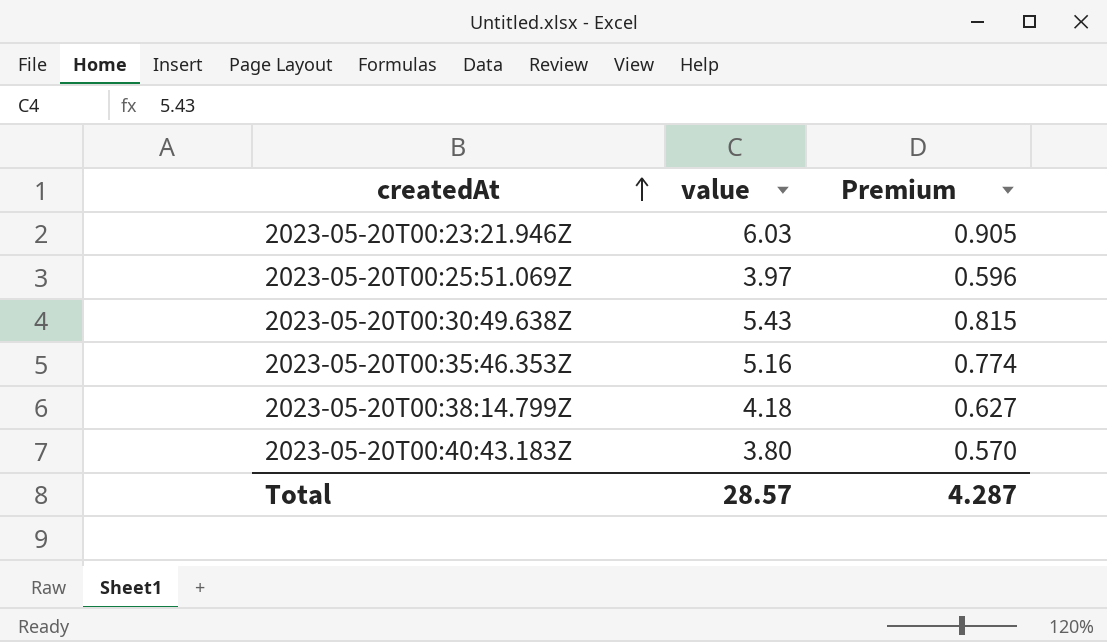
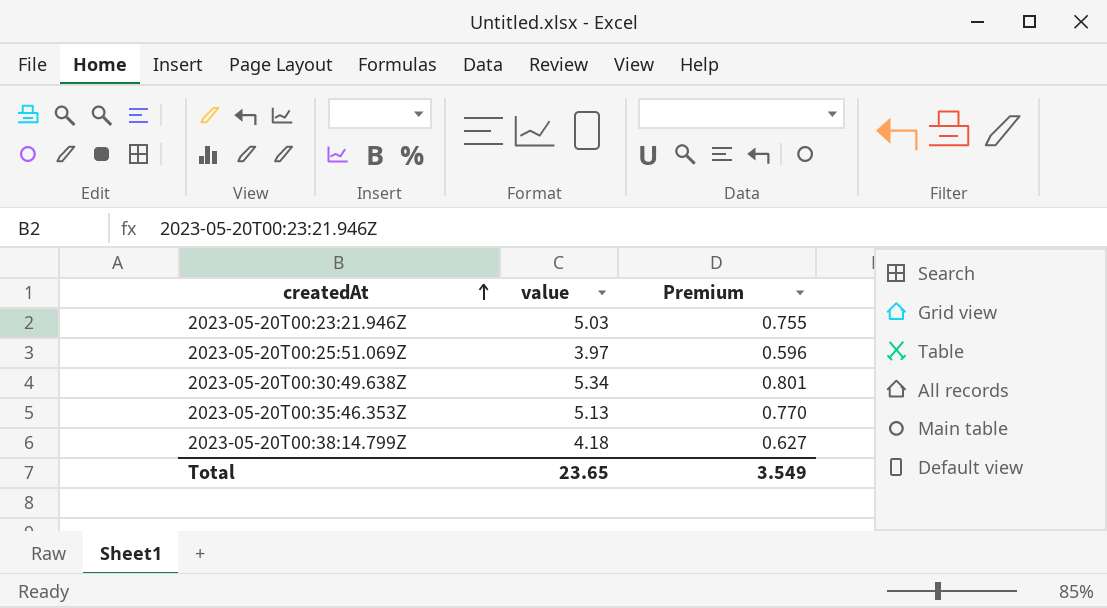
row 2023-05-20T00:40:43.183Z: 3.80 | 0.570 -> none
2023-05-20T00:23:21.946Z | value: 6.03 -> 5.03
2023-05-20T00:23:21.946Z | Premium: 0.905 -> 0.755
2023-05-20T00:30:49.638Z | value: 5.43 -> 5.34
2023-05-20T00:30:49.638Z | Premium: 0.815 -> 0.801
2023-05-20T00:35:46.353Z | value: 5.16 -> 5.13
2023-05-20T00:35:46.353Z | Premium: 0.774 -> 0.770
Total | value: 28.57 -> 23.65
Total | Premium: 4.287 -> 3.549

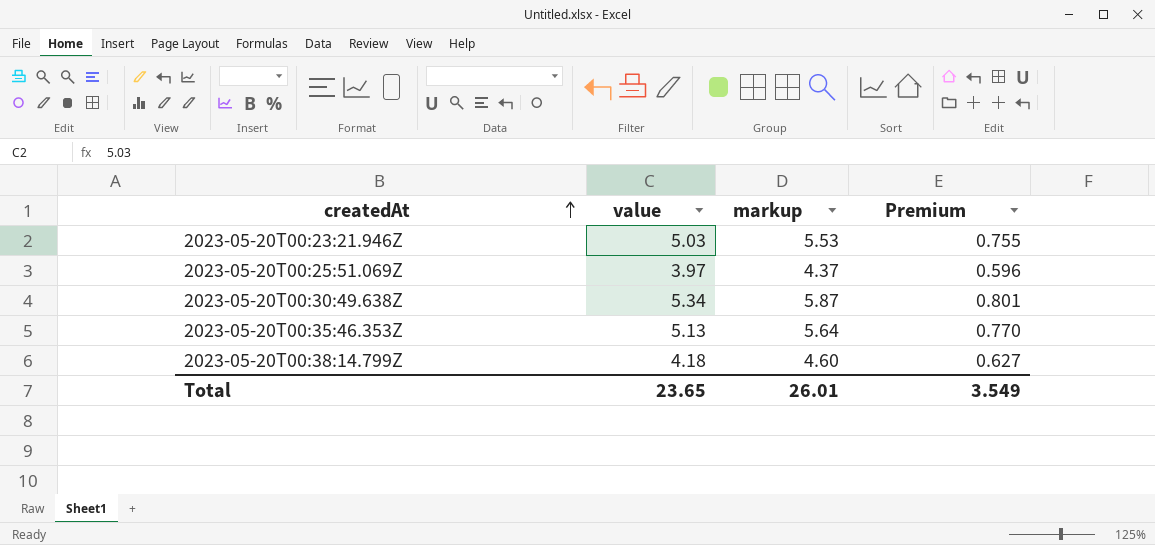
column markup | formula: none -> [value] * 1.1

